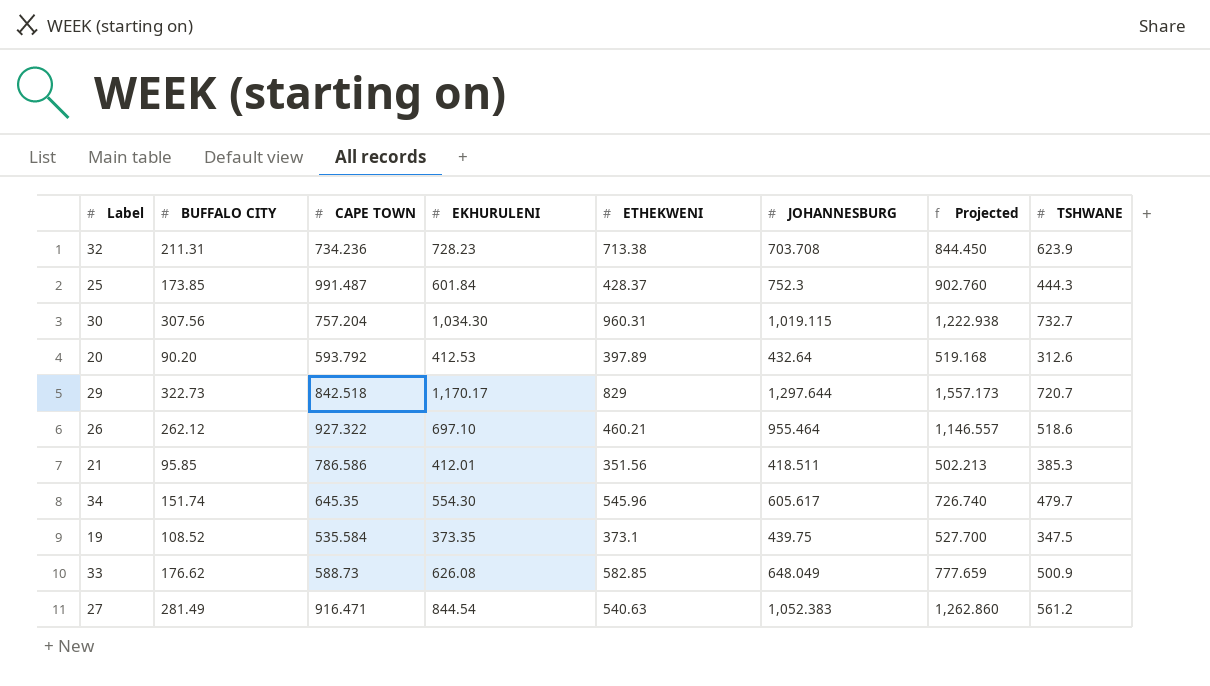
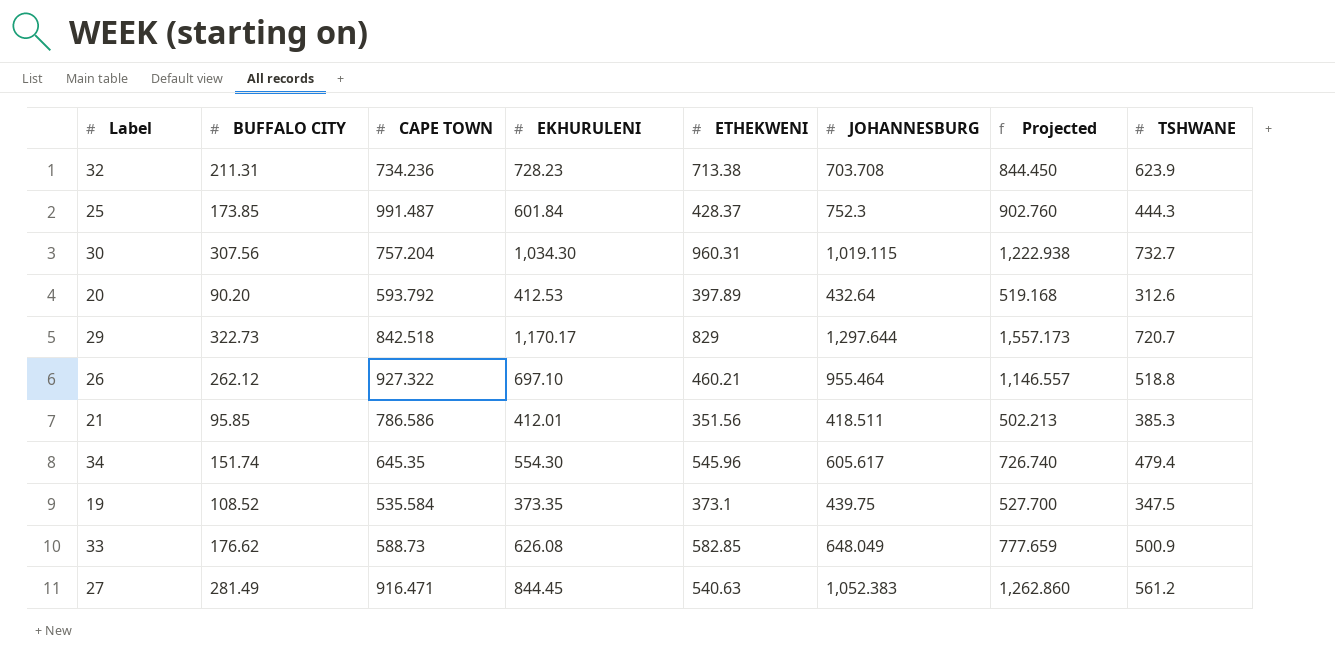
26 | TSHWANE: 518.6 -> 518.8
34 | TSHWANE: 479.7 -> 479.4
27 | EKHURULENI: 844.54 -> 844.45

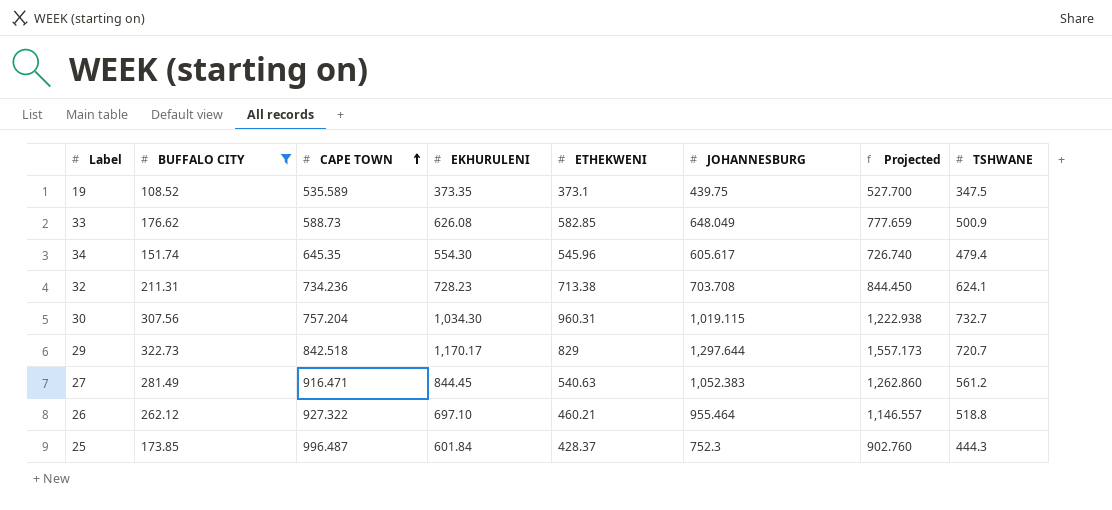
filter: none -> BUFFALO CITY >= 108.52
row order: none -> CAPE TOWN ascending
19 | CAPE TOWN: 535.584 -> 535.589
32 | TSHWANE: 623.9 -> 624.1
25 | CAPE TOWN: 991.487 -> 996.487

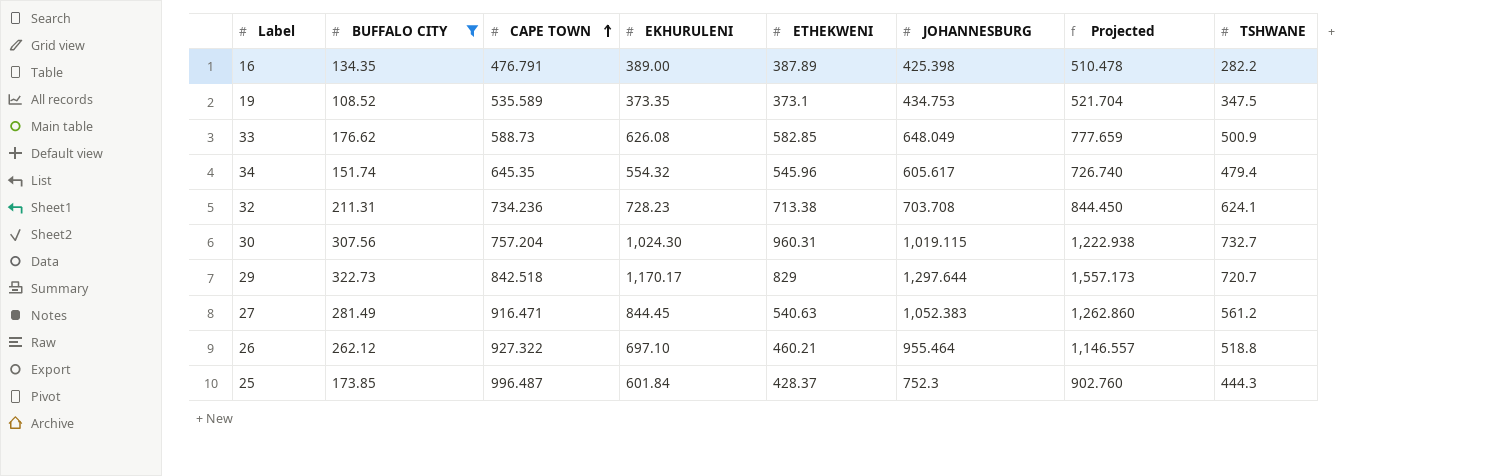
row 16: none -> 134.35 | 476.791 | 389.00 | 387.89 | 425.398 | 510.478 | 282.2
19 | JOHANNESBURG: 439.75 -> 434.753
19 | Projected: 527.700 -> 521.704
34 | EKHURULENI: 554.30 -> 554.32
30 | EKHURULENI: 1,034.30 -> 1,024.30

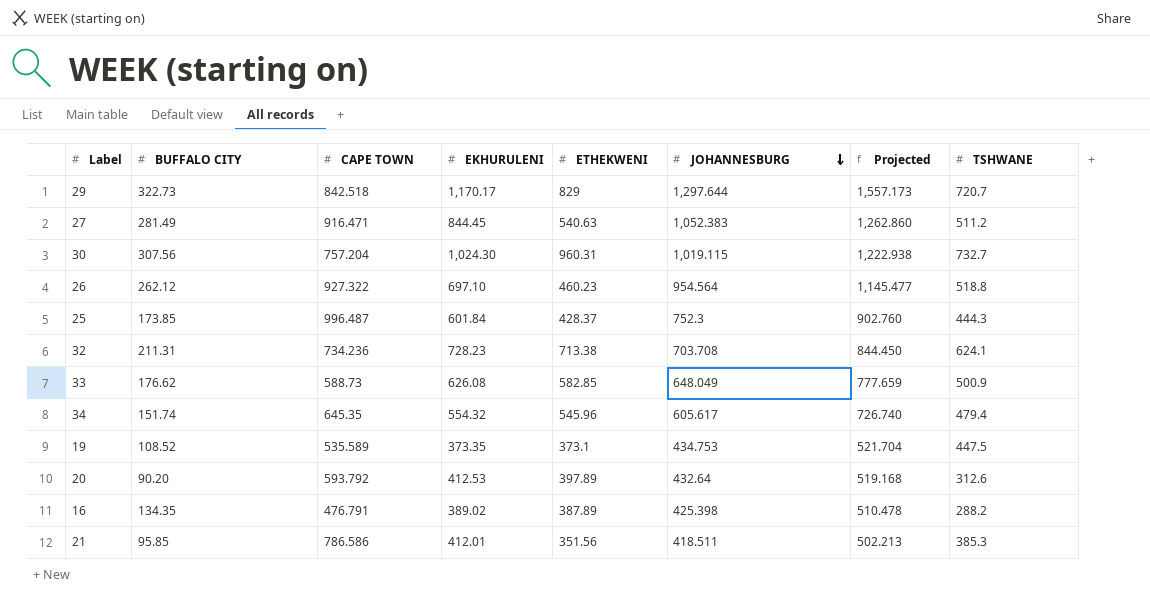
filter: BUFFALO CITY >= 108.52 -> none
row order: CAPE TOWN ascending -> JOHANNESBURG descending
27 | TSHWANE: 561.2 -> 511.2
26 | ETHEKWENI: 460.21 -> 460.23
26 | JOHANNESBURG: 955.464 -> 954.564
26 | Projected: 1,146.557 -> 1,145.477
19 | TSHWANE: 347.5 -> 447.5
16 | EKHURULENI: 389.00 -> 389.02
16 | TSHWANE: 282.2 -> 288.2

